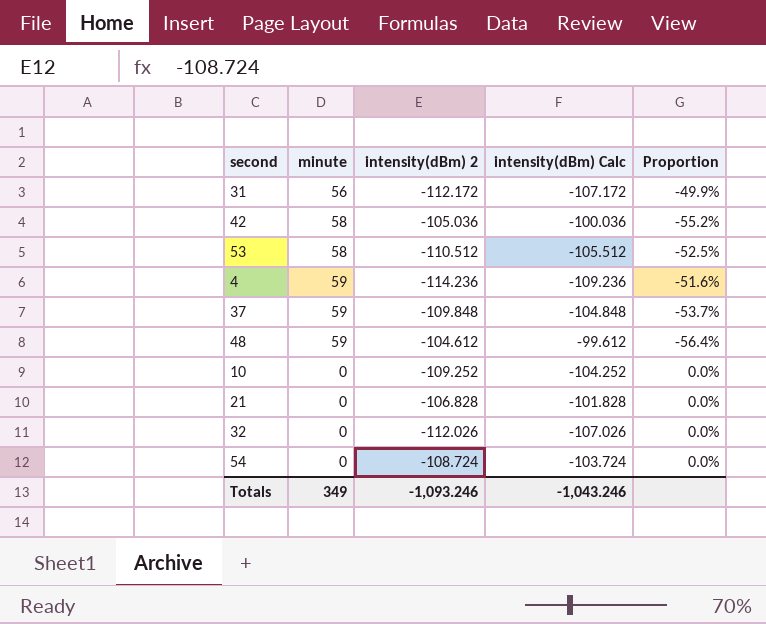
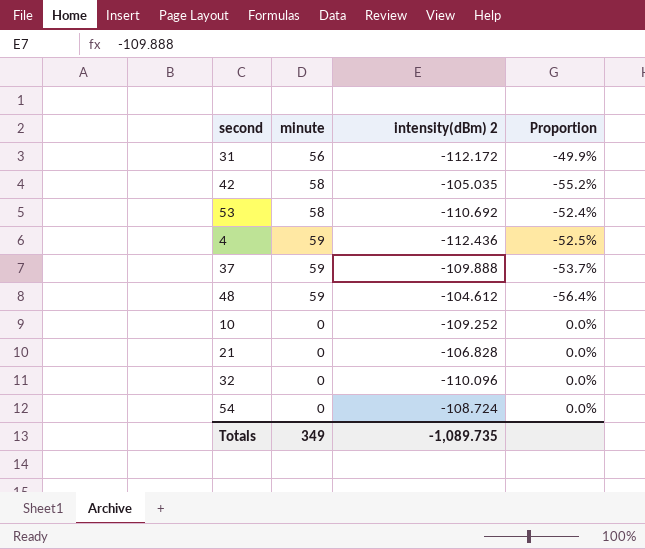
column intensity(dBm) Calc | formula: [intensity(dBm) 2] + 5 -> none
42 | intensity(dBm) 2: -105.036 -> -105.035
53 | intensity(dBm) 2: -110.512 -> -110.692
53 | Proportion: -52.5% -> -52.4%
4 | intensity(dBm) 2: -114.236 -> -112.436
4 | Proportion: -51.6% -> -52.5%
37 | intensity(dBm) 2: -109.848 -> -109.888
32 | intensity(dBm) 2: -112.026 -> -110.096
Totals | intensity(dBm) 2: -1,093.246 -> -1,089.735

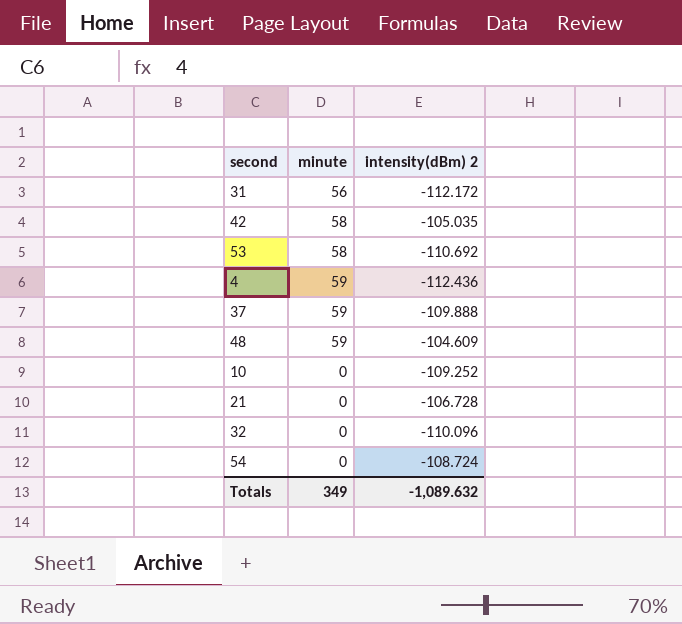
column Proportion | formula: [minute] / [intensity(dBm) 2] -> none
48 | intensity(dBm) 2: -104.612 -> -104.609
21 | intensity(dBm) 2: -106.828 -> -106.728
Totals | intensity(dBm) 2: -1,089.735 -> -1,089.632

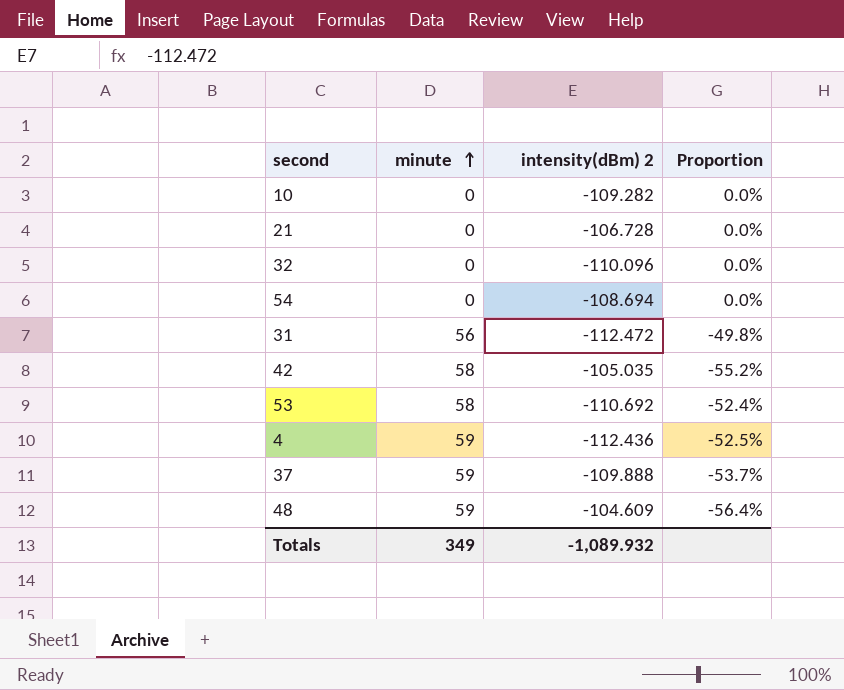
row order: none -> minute ascending
column Proportion | formula: none -> [minute] / [intensity(dBm) 2]
10 | intensity(dBm) 2: -109.252 -> -109.282
54 | intensity(dBm) 2: -108.724 -> -108.694
31 | intensity(dBm) 2: -112.172 -> -112.472
Totals | intensity(dBm) 2: -1,089.632 -> -1,089.932

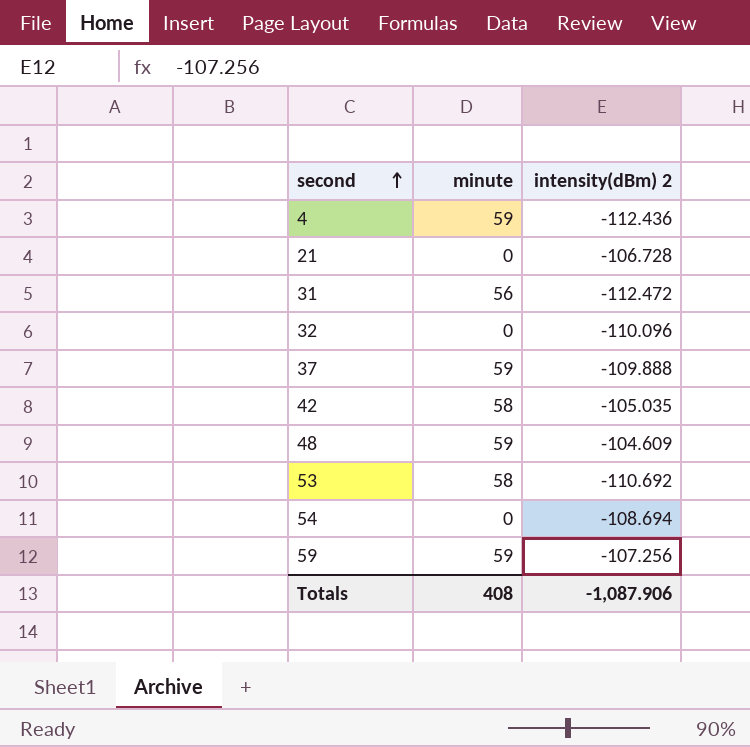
row order: minute ascending -> second ascending
column Proportion | formula: [minute] / [intensity(dBm) 2] -> none
row 10: 0 | -109.282 | 0.0% -> none
row 59: none -> 59 | -107.256
Totals | minute: 349 -> 408
Totals | intensity(dBm) 2: -1,089.932 -> -1,087.906

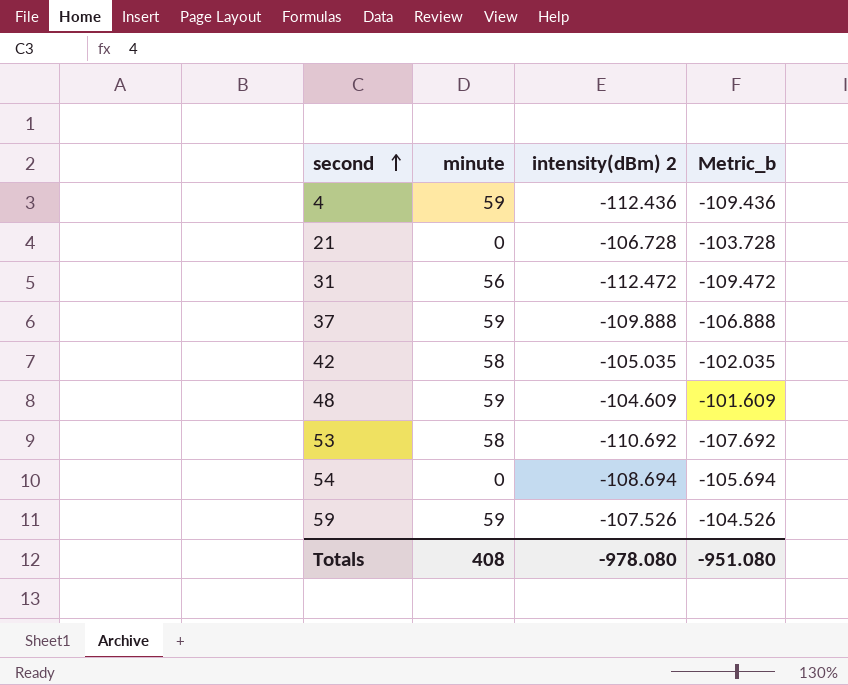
column Metric_b | formula: none -> [intensity(dBm) 2] + 3
row 32: 0 | -110.096 -> none
59 | intensity(dBm) 2: -107.256 -> -107.526
Totals | intensity(dBm) 2: -1,087.906 -> -978.080

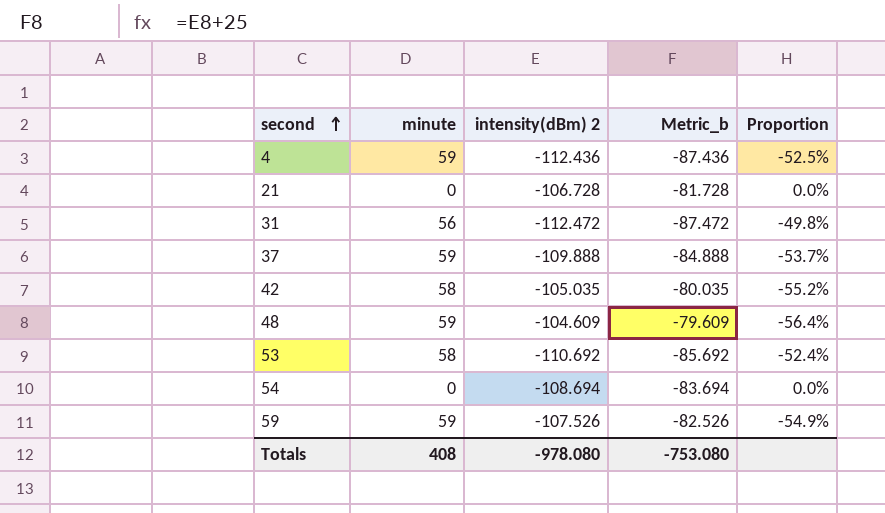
column Metric_b | formula: [intensity(dBm) 2] + 3 -> [intensity(dBm) 2] + 25
column Proportion | formula: none -> [minute] / [intensity(dBm) 2]
Totals | Metric_b: -951.080 -> -753.080

